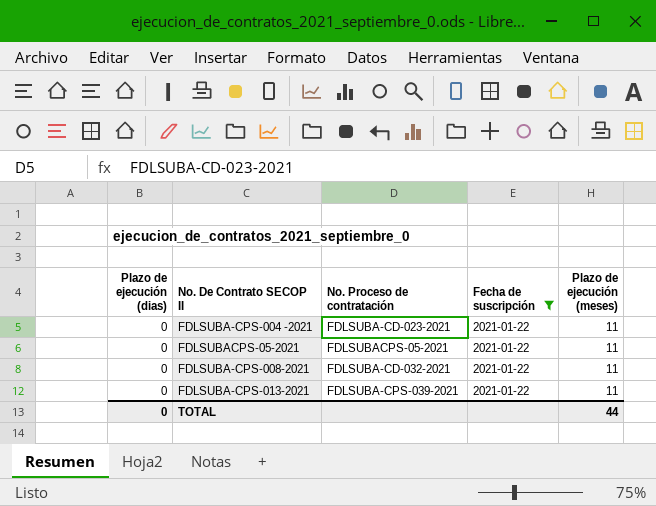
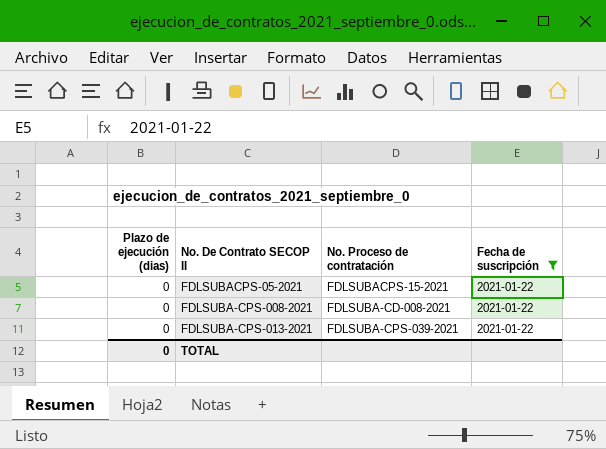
column Plazo de ejecución (meses) | position: 5 -> none
row FDLSUBA-CPS-004 -2021: 0 | FDLSUBA-CD-023-2021 | 2021-01-22 | 11 -> none
FDLSUBACPS-05-2021 | No. Proceso de contratación: FDLSUBACPS-05-2021 -> FDLSUBACPS-15-2021
FDLSUBA-CPS-008-2021 | No. Proceso de contratación: FDLSUBA-CD-032-2021 -> FDLSUBA-CD-008-2021

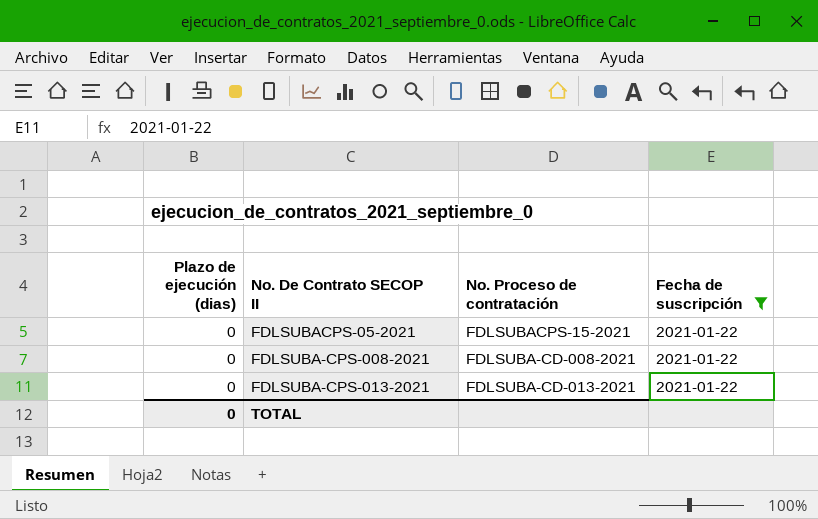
FDLSUBA-CPS-013-2021 | No. Proceso de contratación: FDLSUBA-CPS-039-2021 -> FDLSUBA-CD-013-2021

